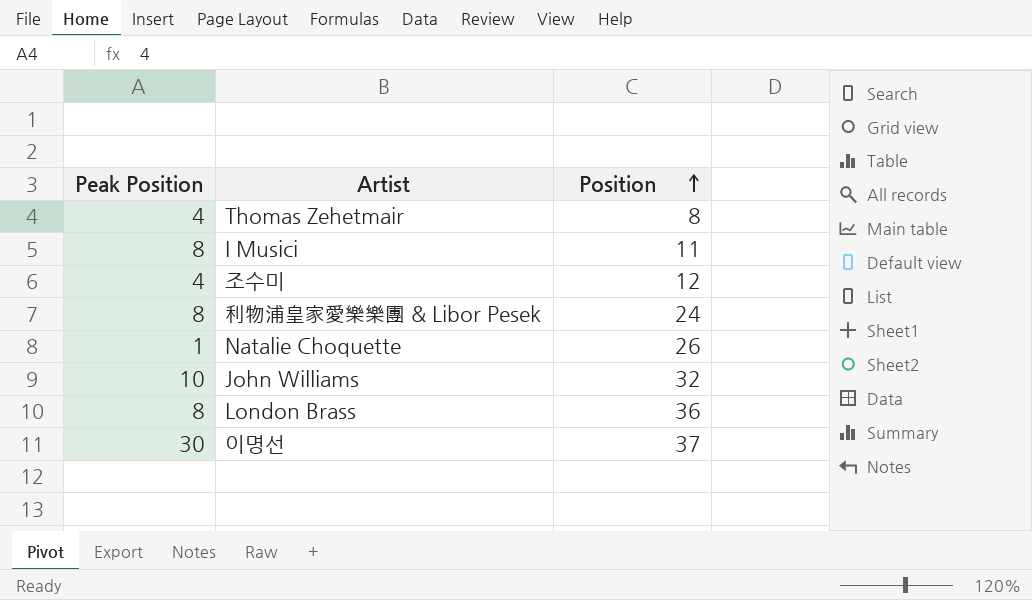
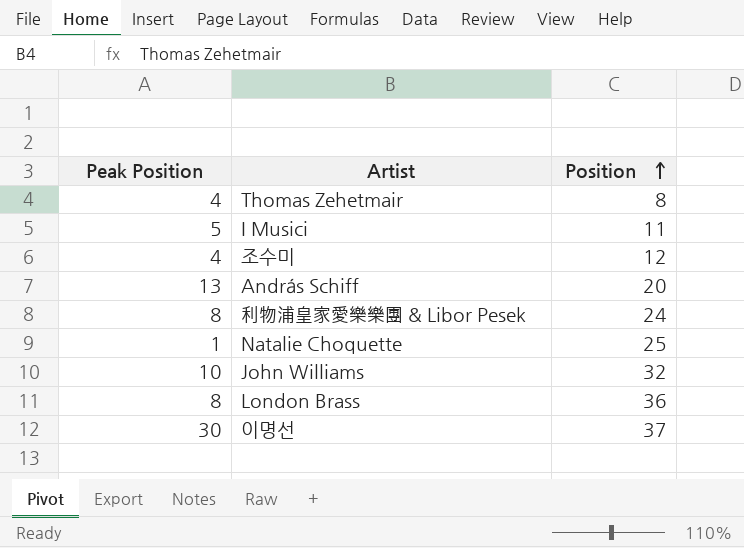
I Musici | Peak Position: 8 -> 5
row András Schiff: none -> 13 | 20
Natalie Choquette | Position: 26 -> 25

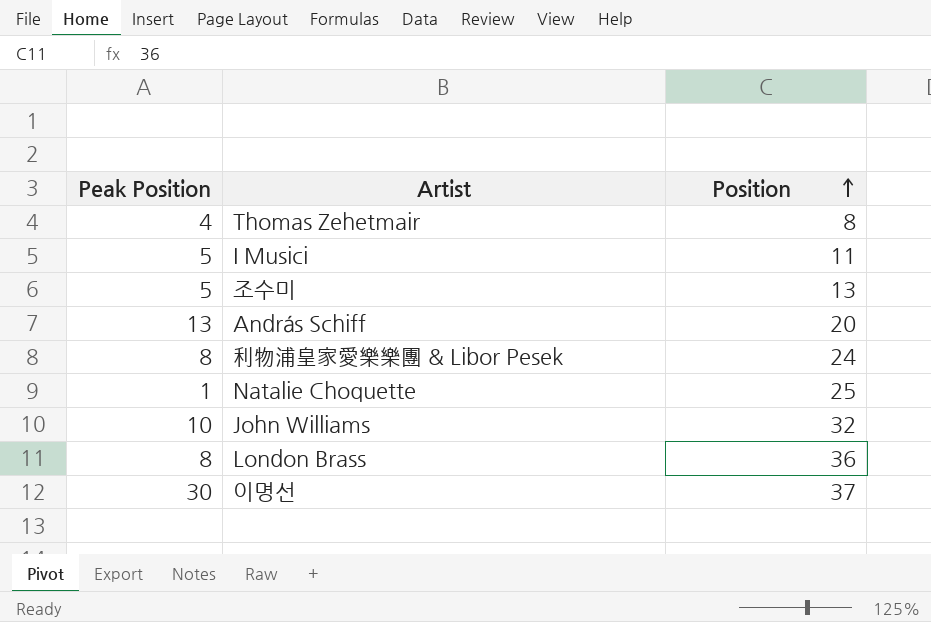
조수미 | Peak Position: 4 -> 5
조수미 | Position: 12 -> 13

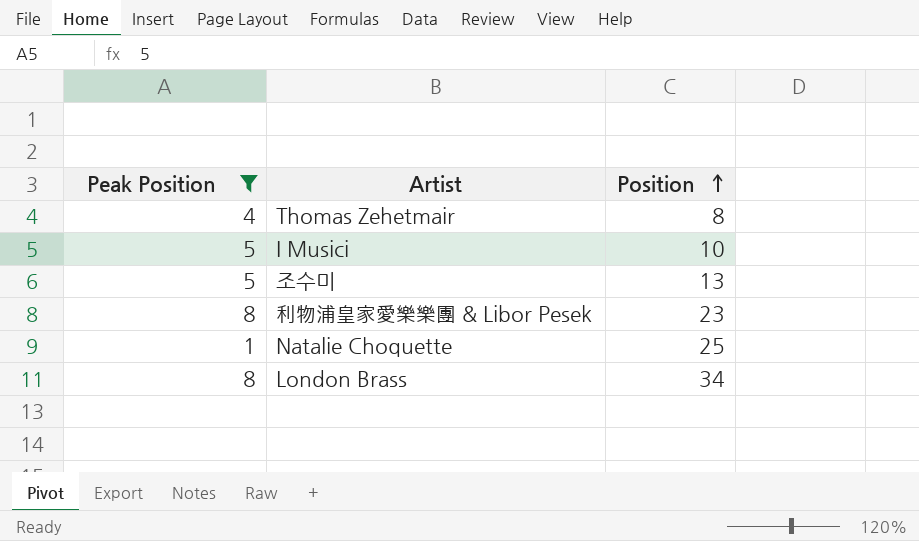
filter: none -> Peak Position <= 8
I Musici | Position: 11 -> 10
利物浦皇家愛樂樂團 & Libor Pesek | Position: 24 -> 23
London Brass | Position: 36 -> 34

